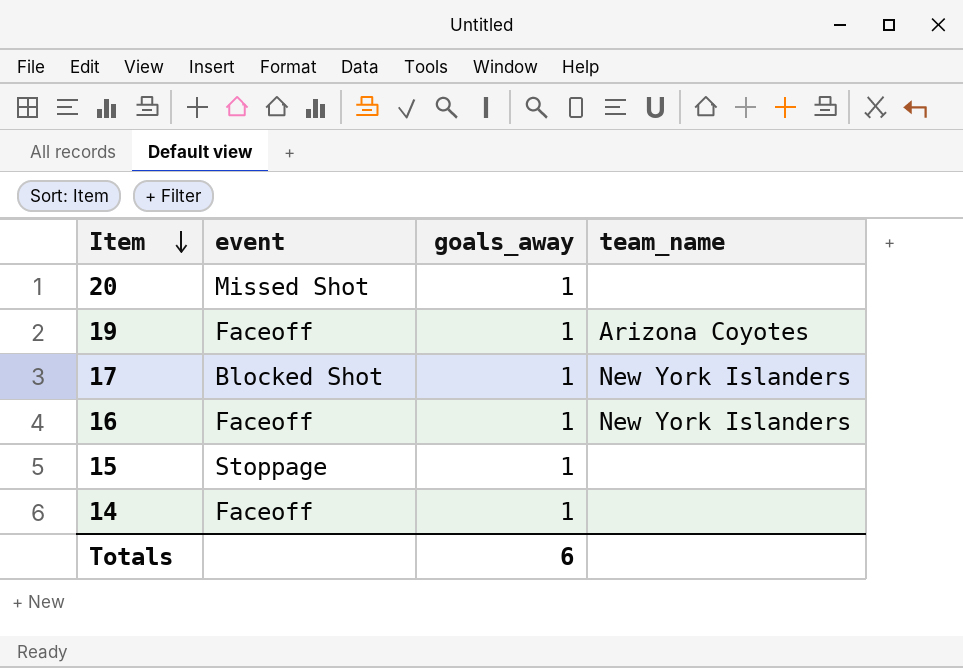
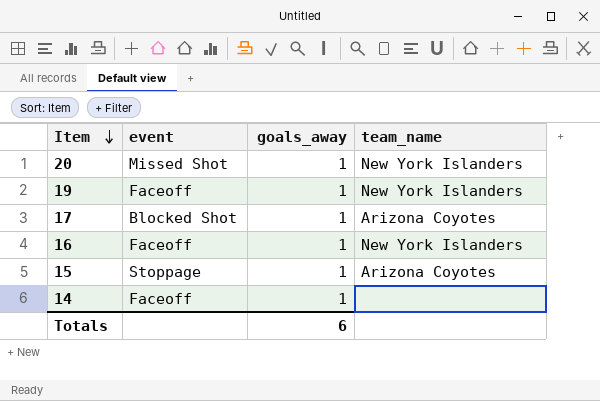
20 | team_name: none -> New York Islanders
19 | team_name: Arizona Coyotes -> New York Islanders
17 | team_name: New York Islanders -> Arizona Coyotes
15 | team_name: none -> Arizona Coyotes

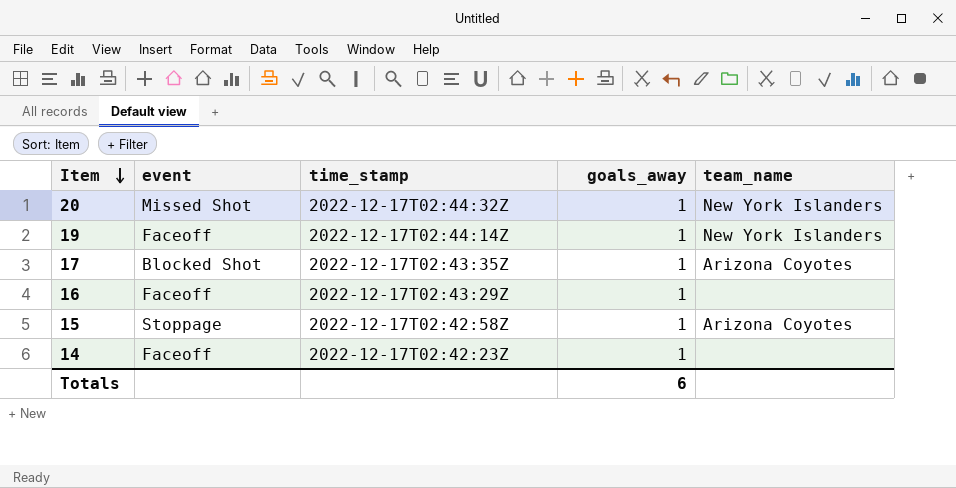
column time_stamp | position: none -> 3
16 | team_name: New York Islanders -> none

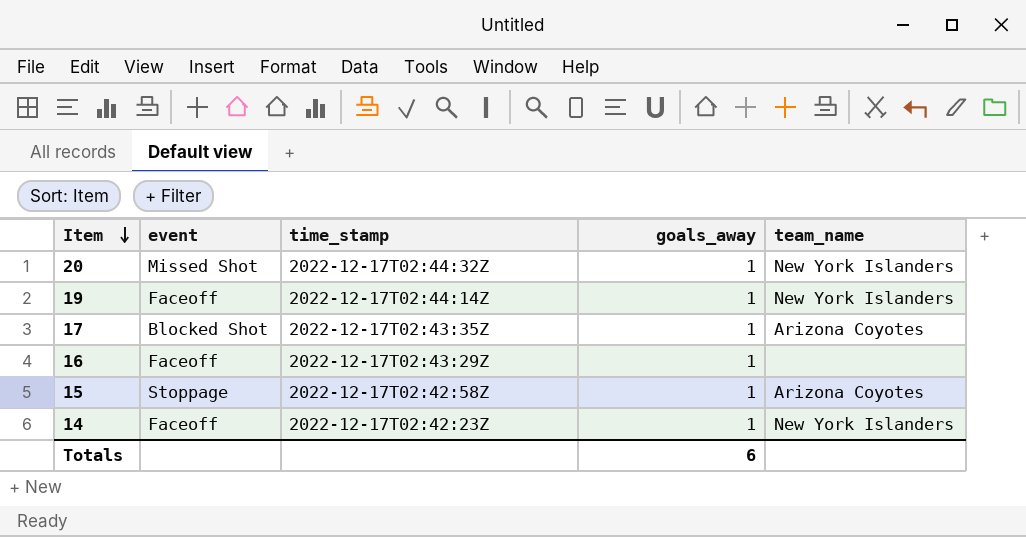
14 | team_name: none -> New York Islanders

